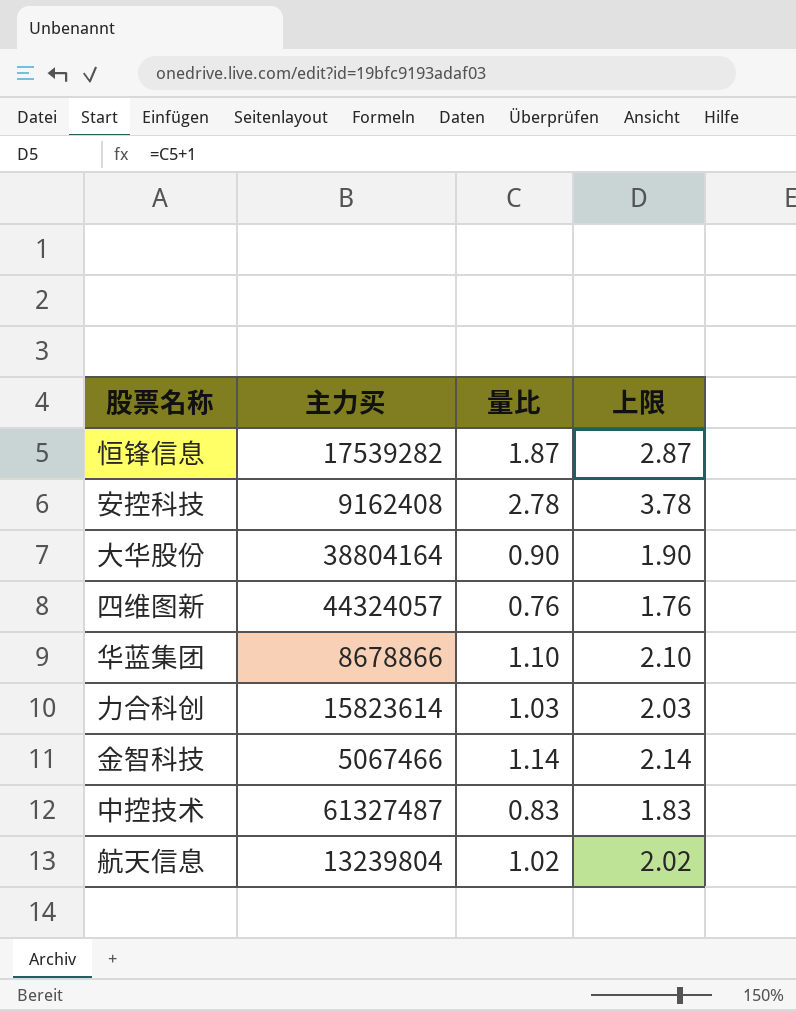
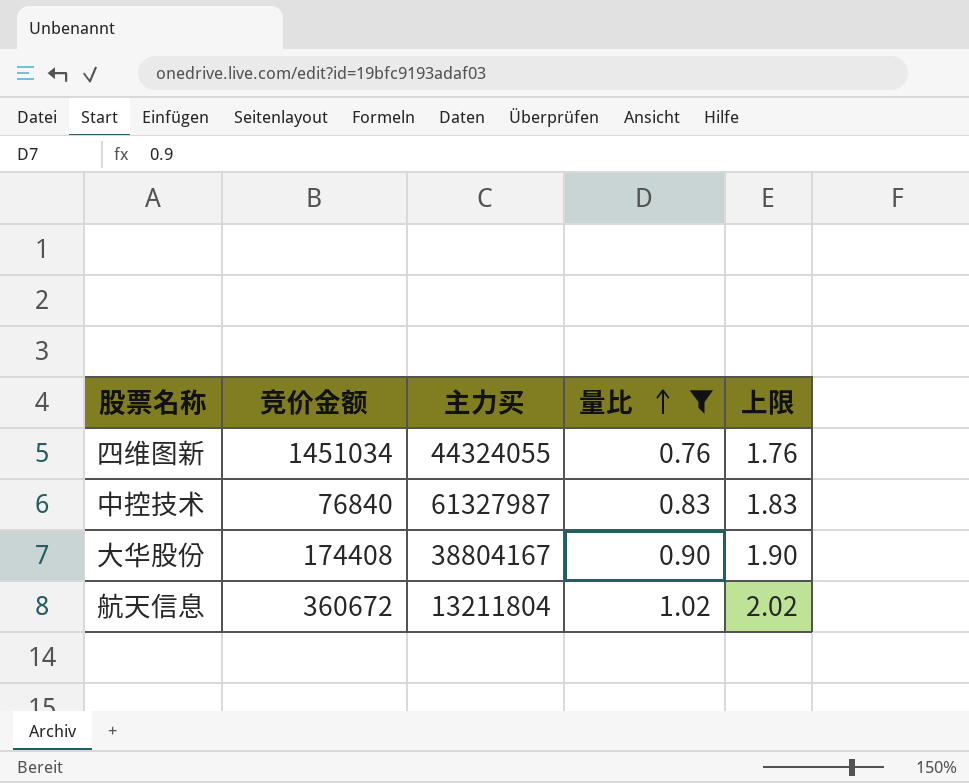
filter: none -> 量比 <= 1.02
row order: none -> 量比 ascending
column 竞价金额 | position: none -> 2
四维图新 | 主力买: 44324057 -> 44324055
中控技术 | 主力买: 61327487 -> 61327987
大华股份 | 主力买: 38804164 -> 38804167
航天信息 | 主力买: 13239804 -> 13211804

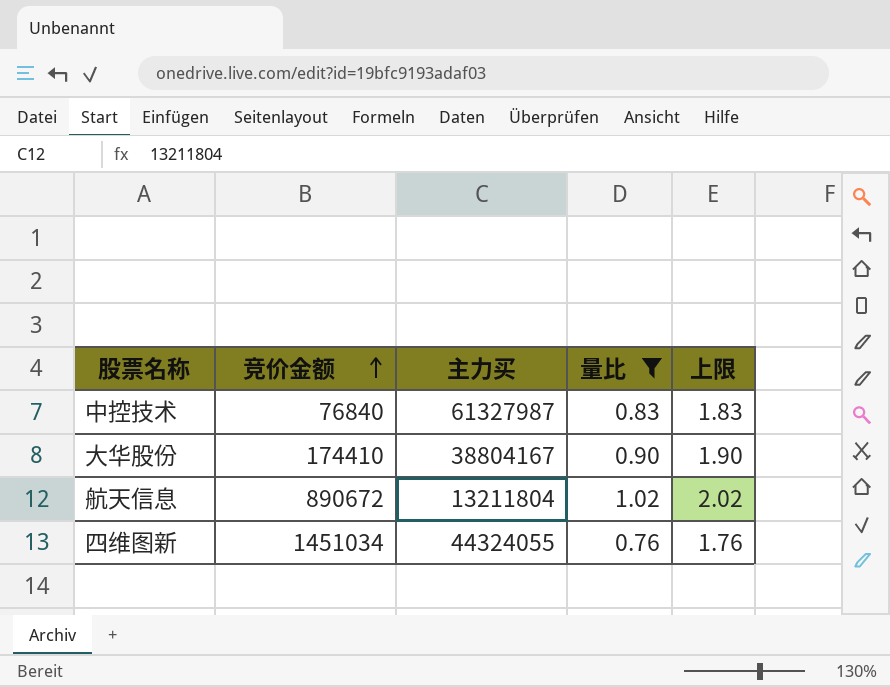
row order: 量比 ascending -> 竞价金额 ascending
大华股份 | 竞价金额: 174408 -> 174410
航天信息 | 竞价金额: 360672 -> 890672

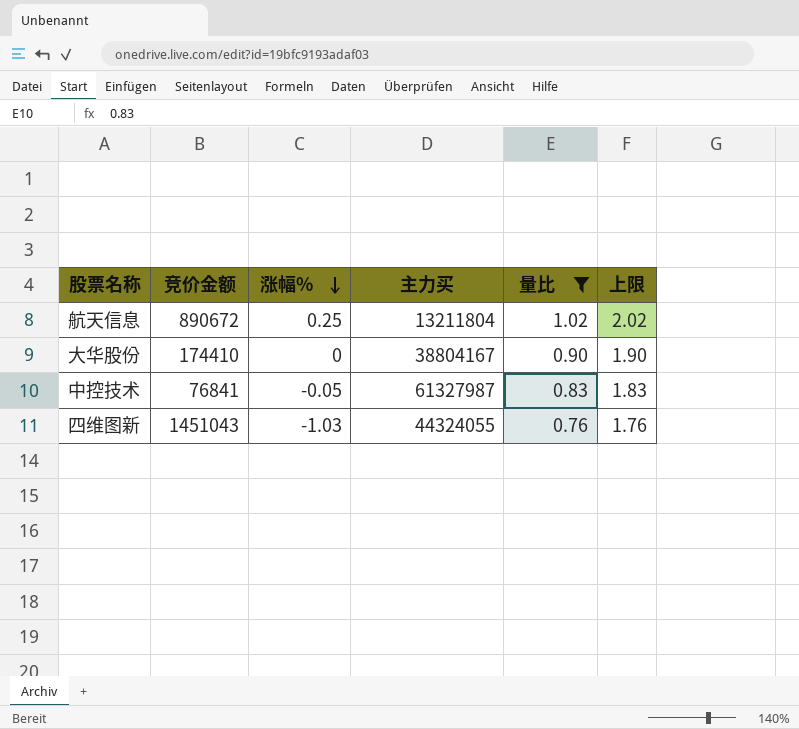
row order: 竞价金额 ascending -> 涨幅% descending
column 涨幅% | position: none -> 3
中控技术 | 竞价金额: 76840 -> 76841
四维图新 | 竞价金额: 1451034 -> 1451043

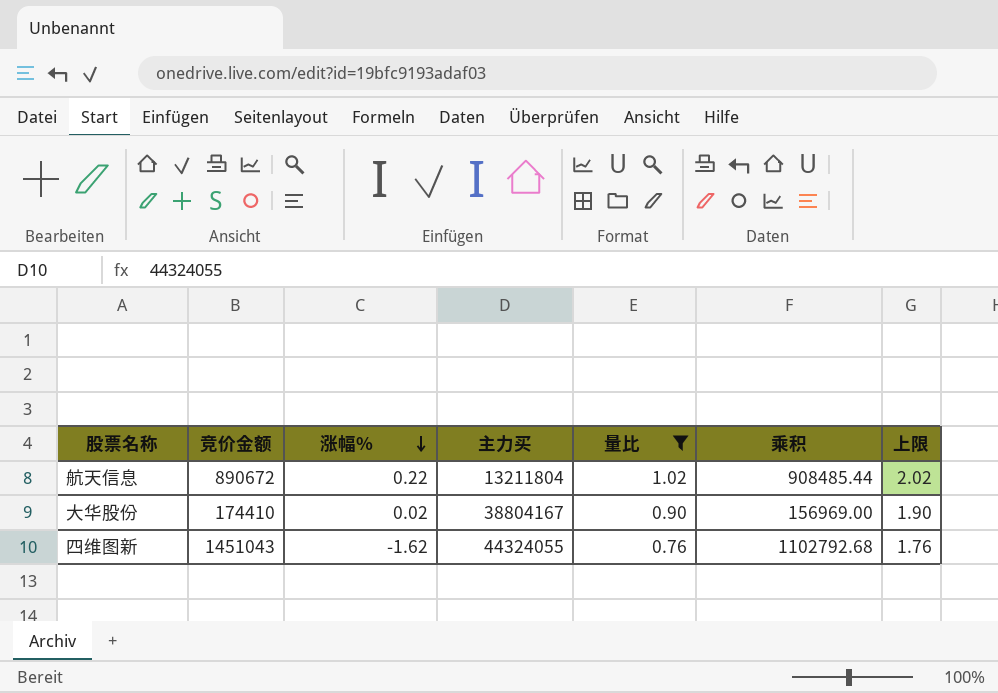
column 乘积 | formula: none -> [竞价金额] * [量比]
row 中控技术: 76841 | -0.05 | 61327987 | 0.83 | 1.83 -> none
航天信息 | 涨幅%: 0.25 -> 0.22
大华股份 | 涨幅%: 0 -> 0.02
四维图新 | 涨幅%: -1.03 -> -1.62

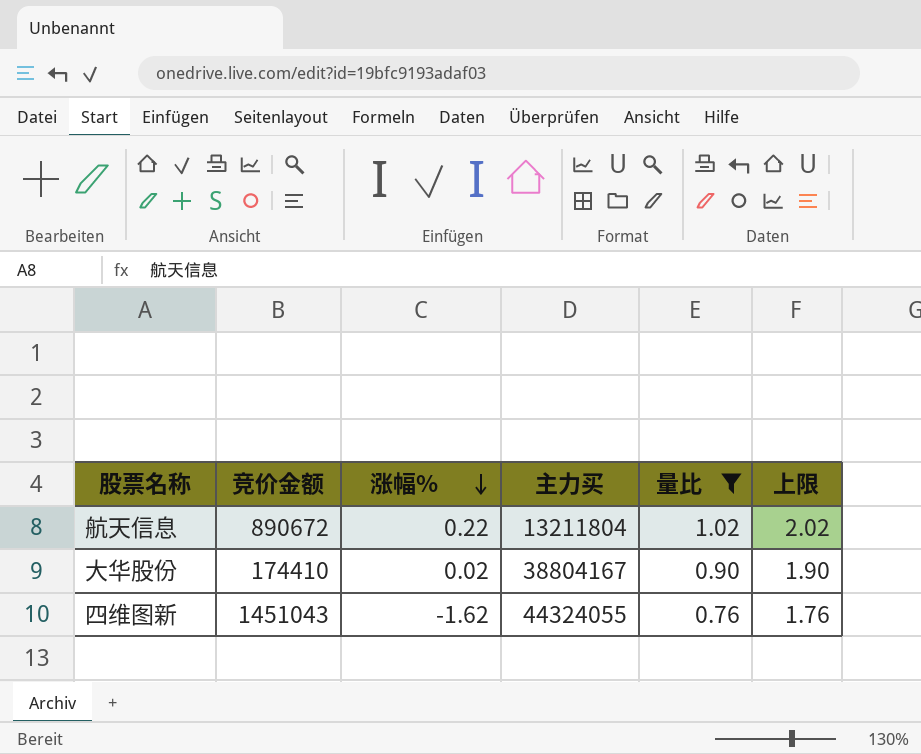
column 乘积 | formula: [竞价金额] * [量比] -> none

